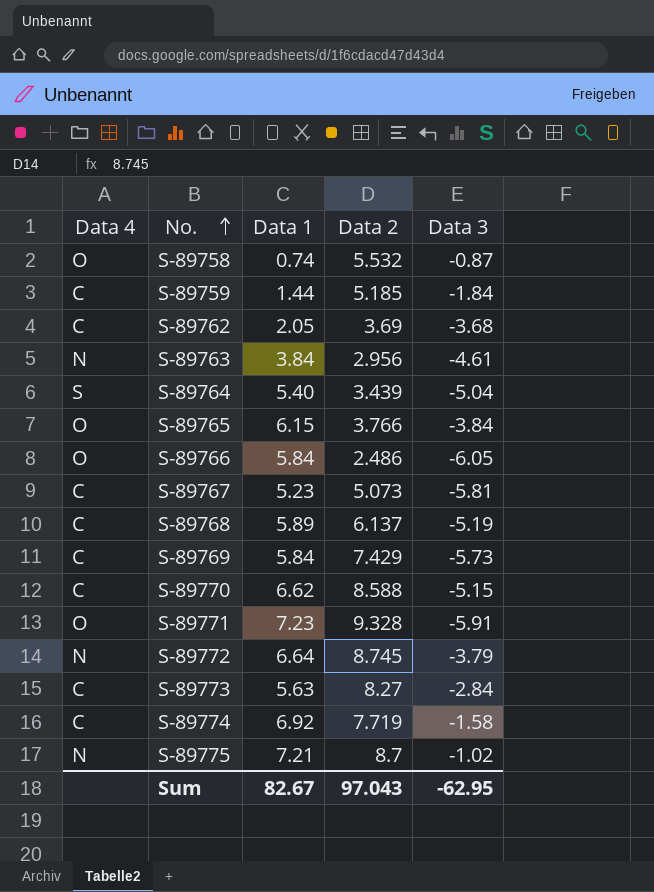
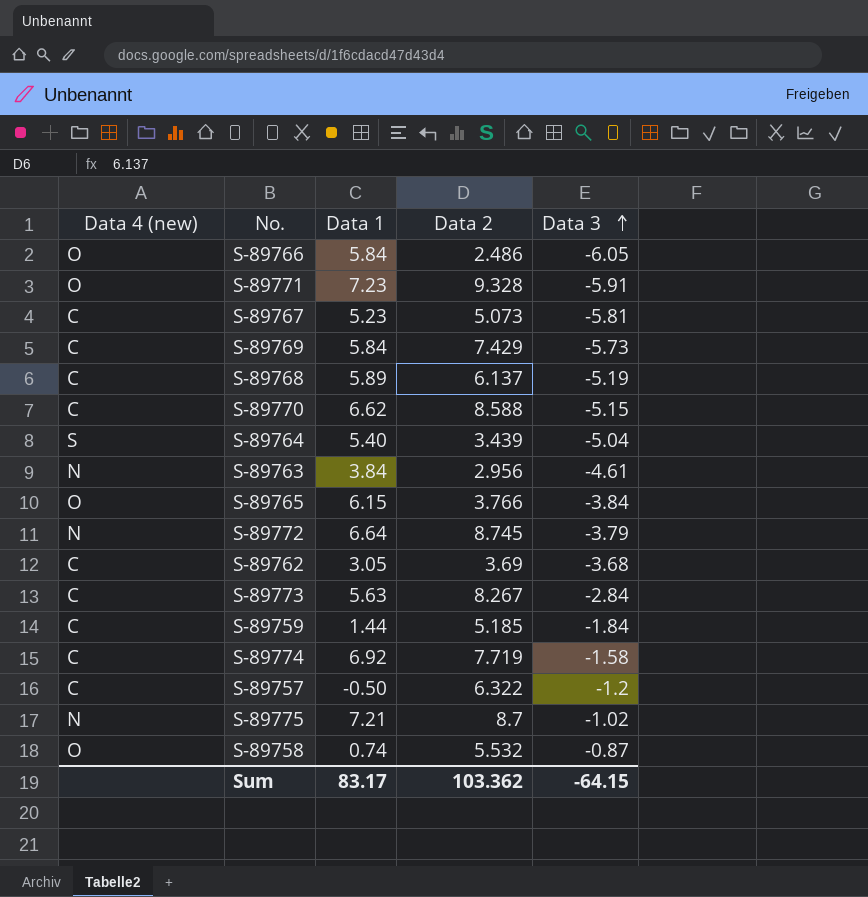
row order: No. ascending -> Data 3 ascending
column name: Data 4 -> Data 4 (new)
S-89762 | Data 1: 2.05 -> 3.05
S-89773 | Data 2: 8.27 -> 8.267
row S-89757: none -> C | -0.50 | 6.322 | -1.2
Sum | Data 1: 82.67 -> 83.17
Sum | Data 2: 97.043 -> 103.362
Sum | Data 3: -62.95 -> -64.15

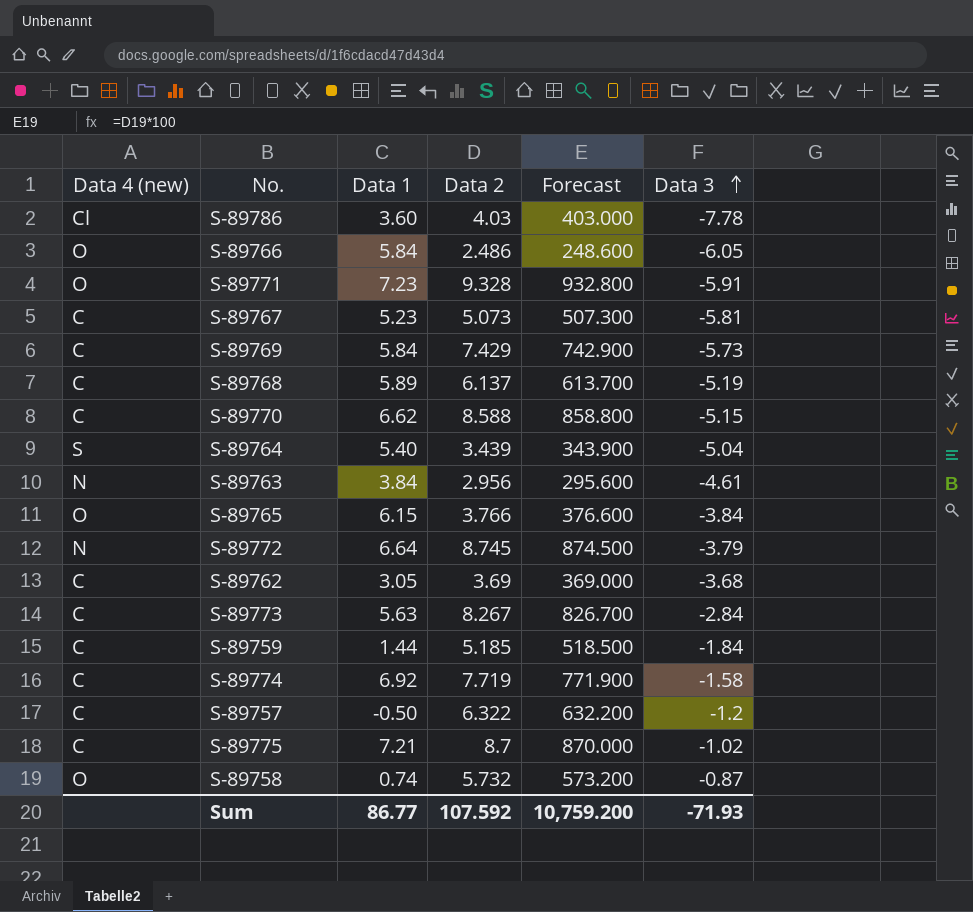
column Forecast | formula: none -> [Data 2] * 100
row S-89786: none -> Cl | 3.60 | 4.03 | 403.000 | -7.78
S-89775 | Data 4 (new): N -> C
S-89758 | Data 2: 5.532 -> 5.732
Sum | Data 1: 83.17 -> 86.77
Sum | Data 2: 103.362 -> 107.592
Sum | Data 3: -64.15 -> -71.93

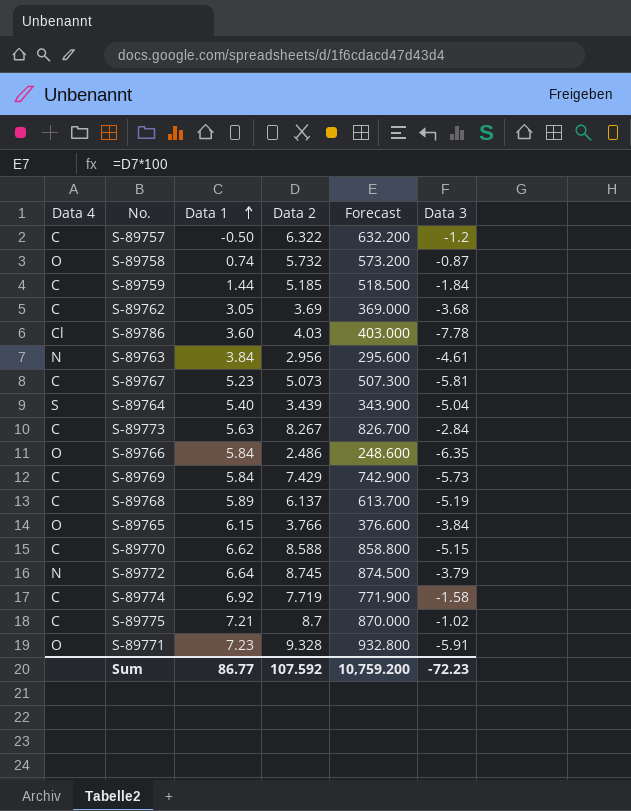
row order: Data 3 ascending -> Data 1 ascending
column name: Data 4 (new) -> Data 4
S-89766 | Data 3: -6.05 -> -6.35
Sum | Data 3: -71.93 -> -72.23

